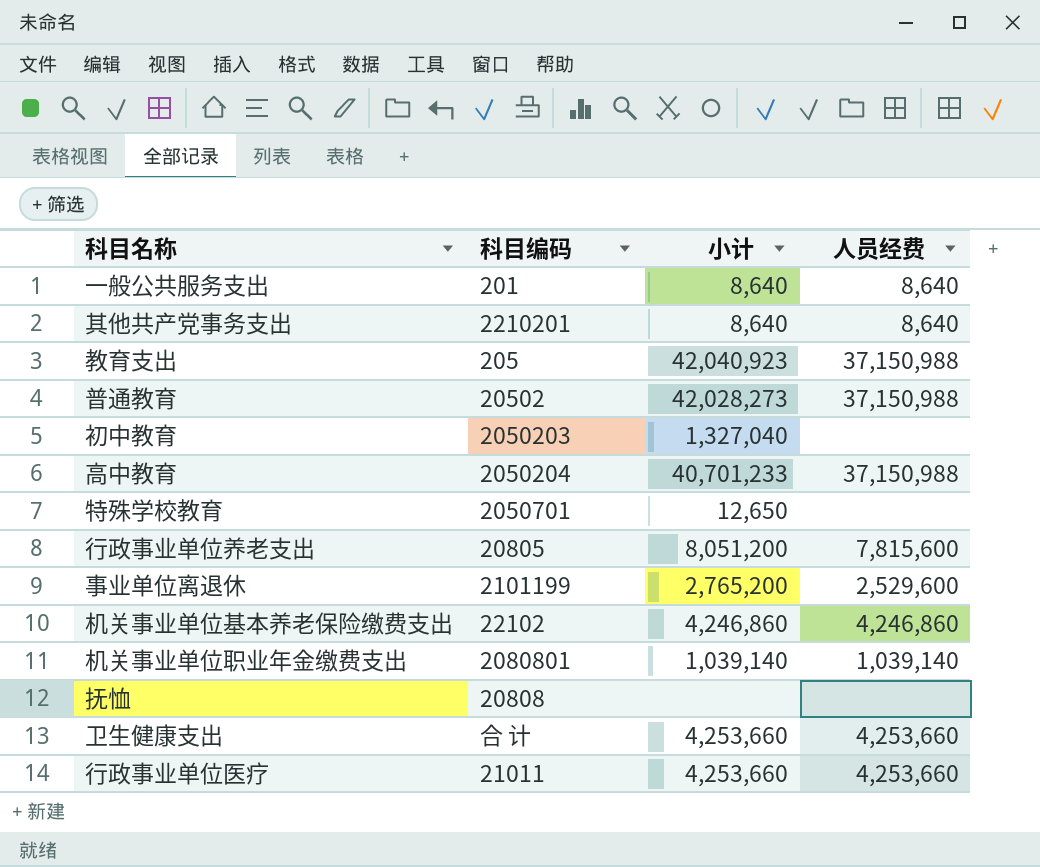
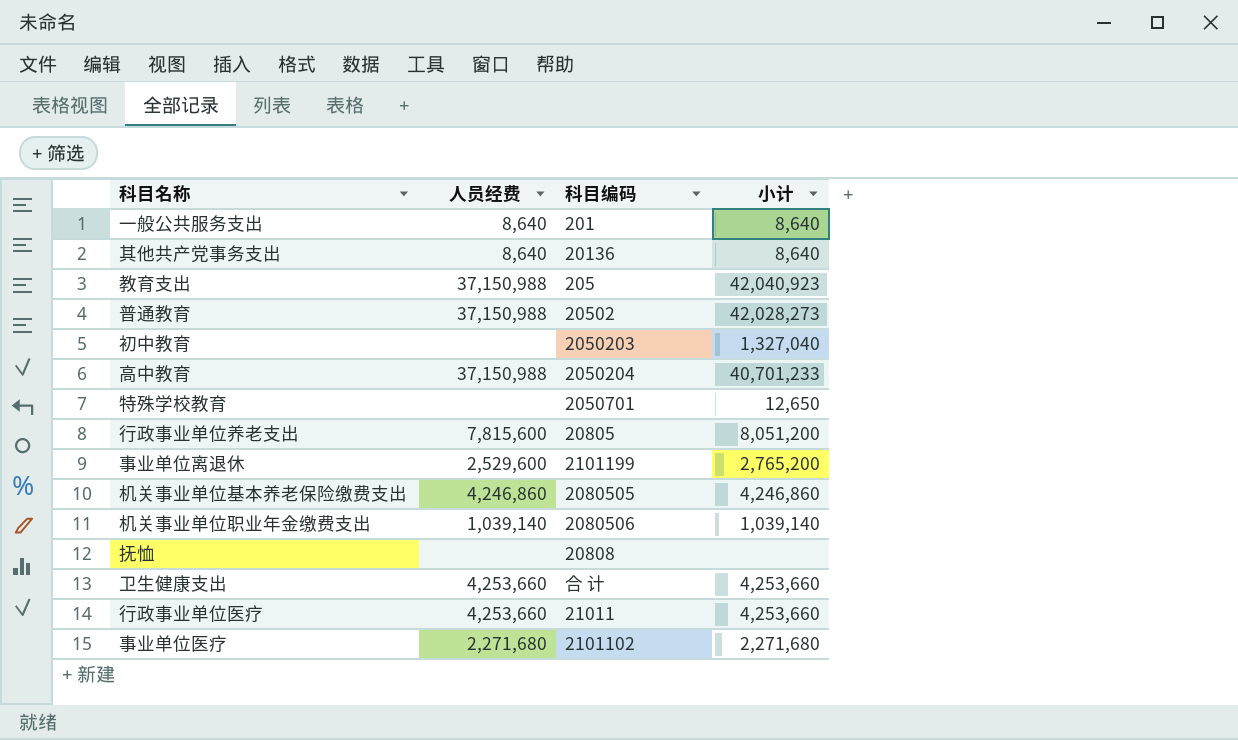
column 人员经费 | position: 4 -> 2
其他共产党事务支出 | 科目编码: 2210201 -> 20136
机关事业单位基本养老保险缴费支出 | 科目编码: 22102 -> 2080505
机关事业单位职业年金缴费支出 | 科目编码: 2080801 -> 2080506
row 事业单位医疗: none -> 2,271,680 | 2101102 | 2,271,680

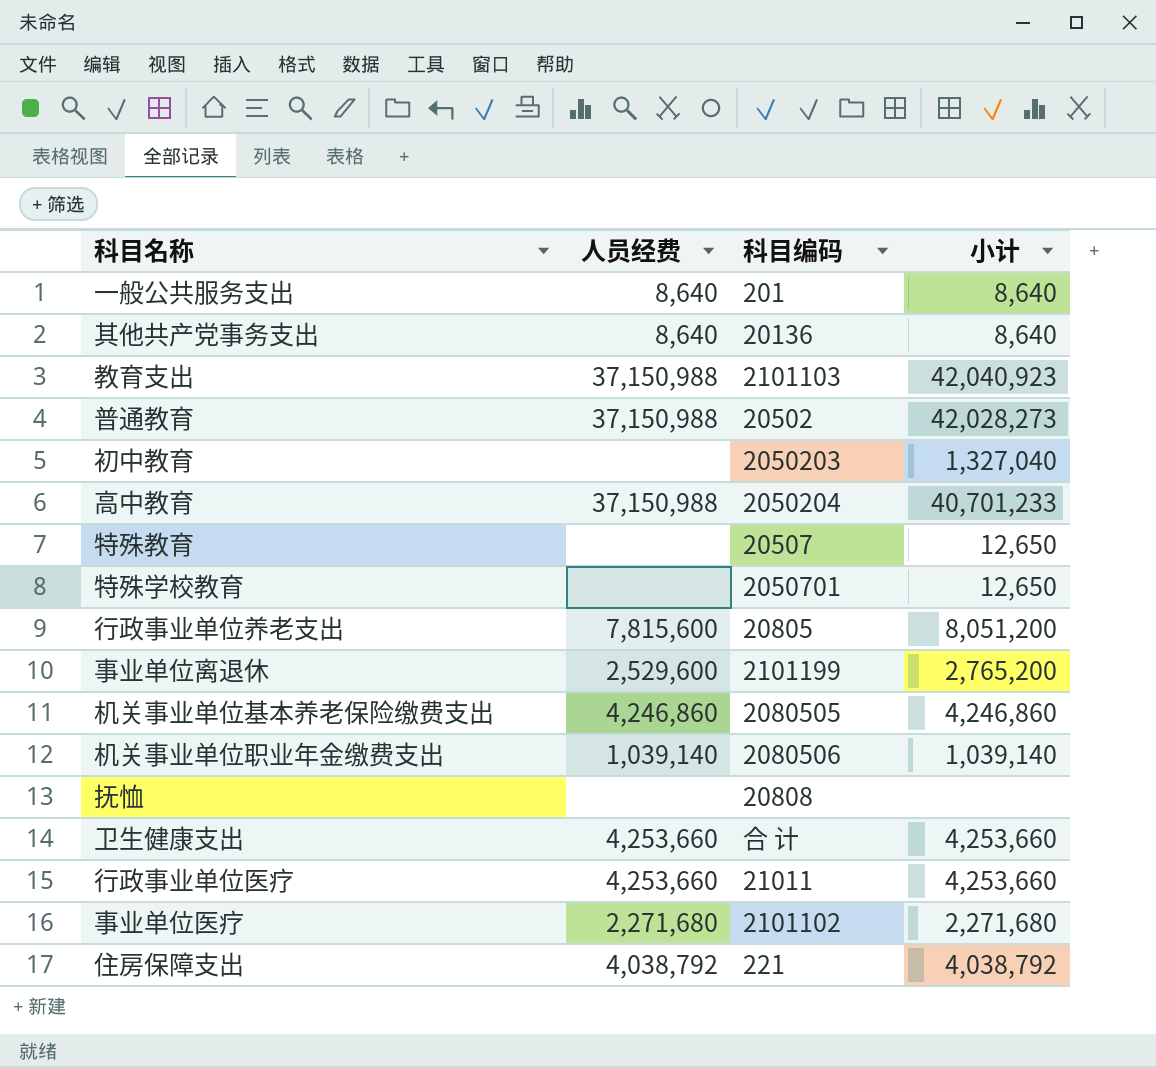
教育支出 | 科目编码: 205 -> 2101103
row 特殊教育: none -> none | 20507 | 12,650
row 住房保障支出: none -> 4,038,792 | 221 | 4,038,792

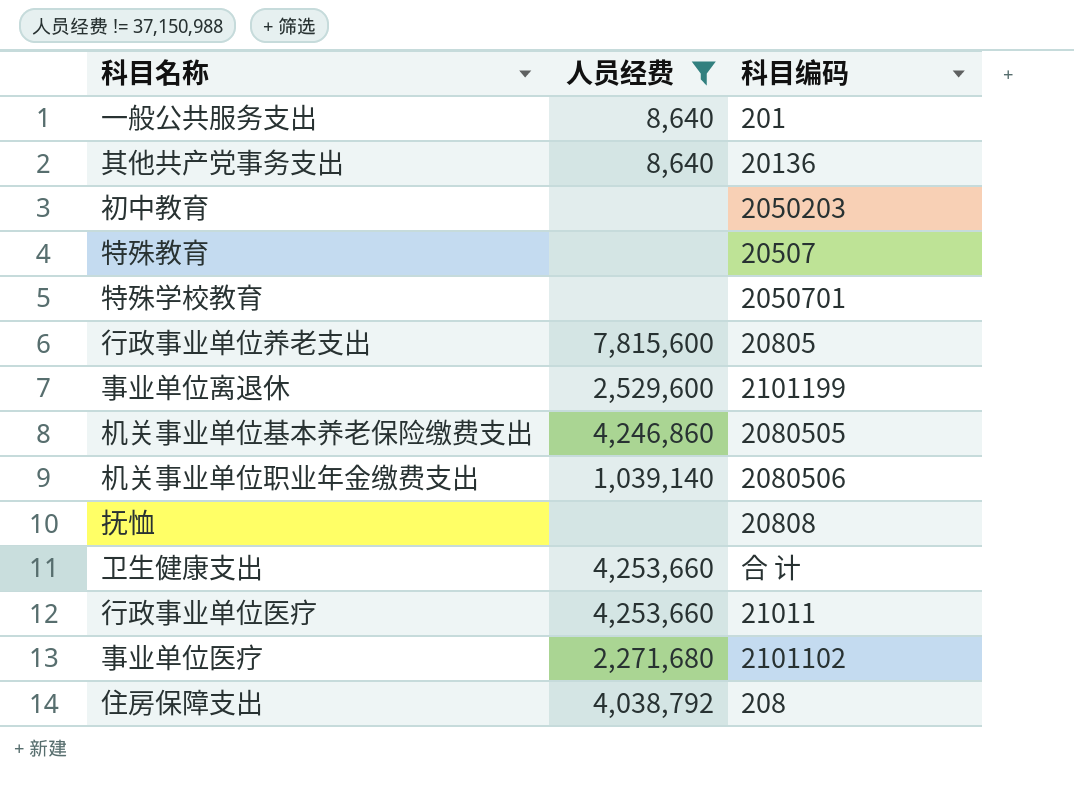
filter: none -> 人员经费 != 37,150,988
column 小计 | position: 4 -> none
住房保障支出 | 科目编码: 221 -> 208

